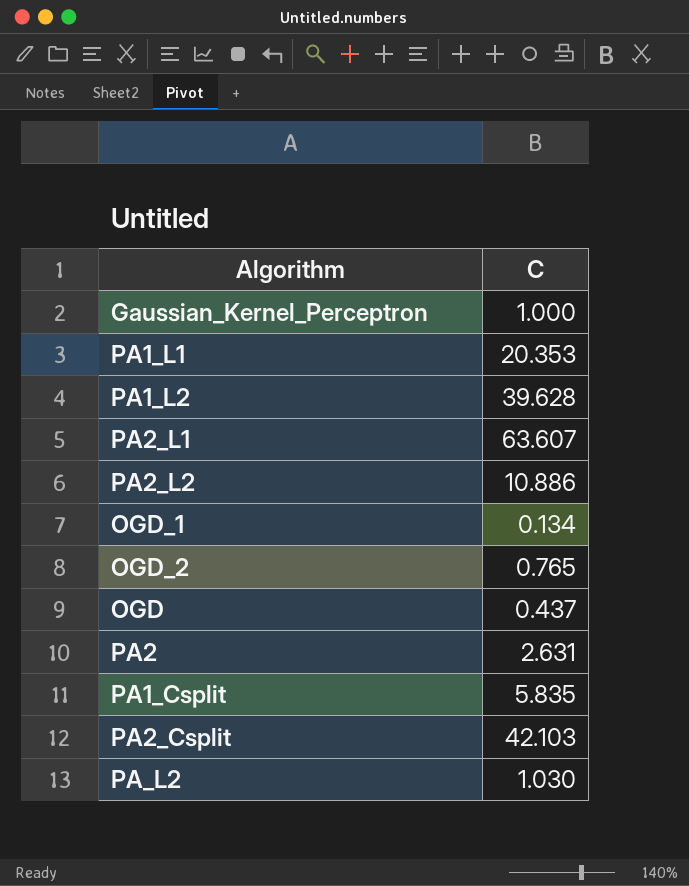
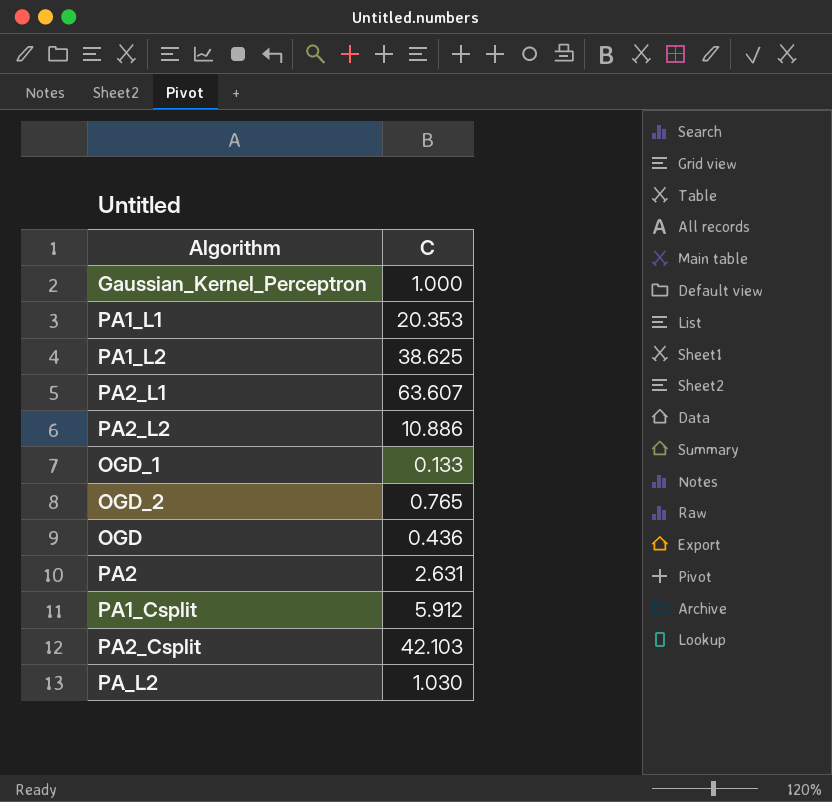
PA1_L2 | C: 39.628 -> 38.625
OGD_1 | C: 0.134 -> 0.133
OGD | C: 0.437 -> 0.436
PA1_Csplit | C: 5.835 -> 5.912

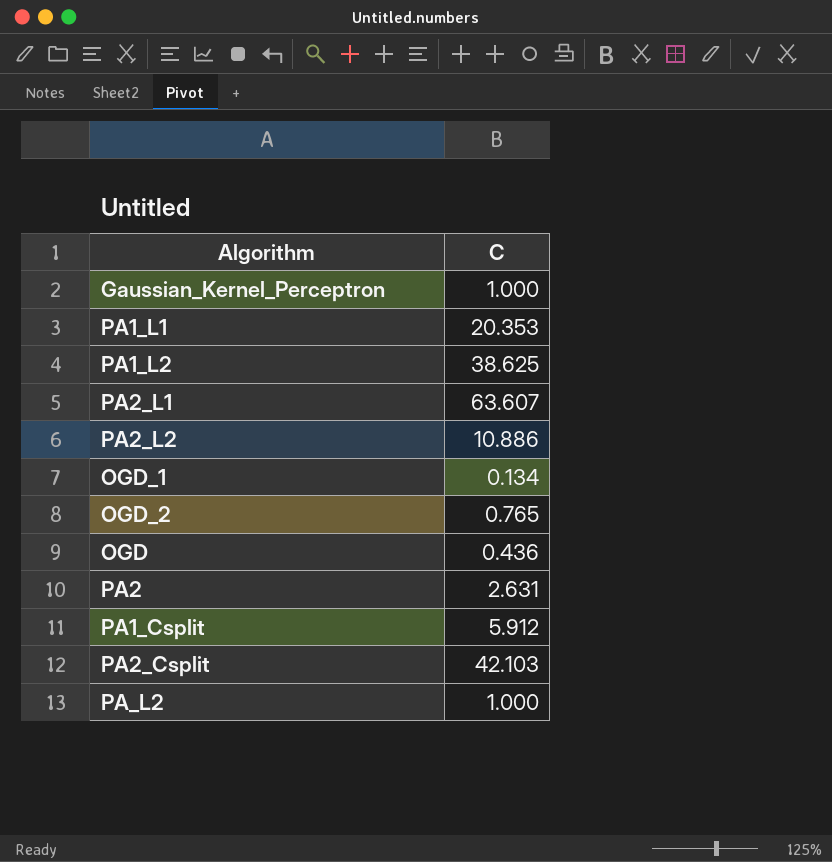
OGD_1 | C: 0.133 -> 0.134
PA_L2 | C: 1.030 -> 1.000

